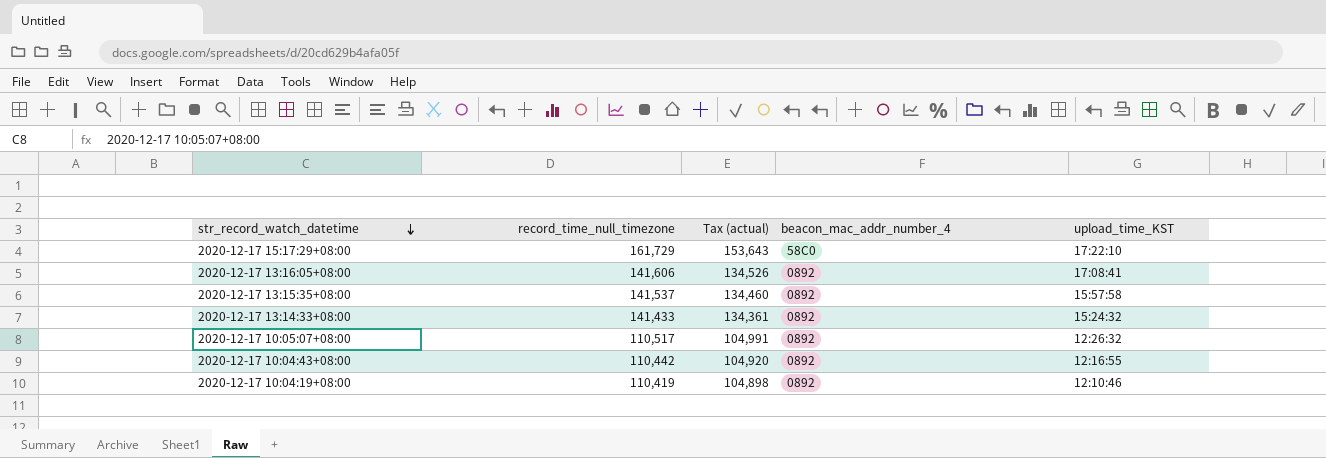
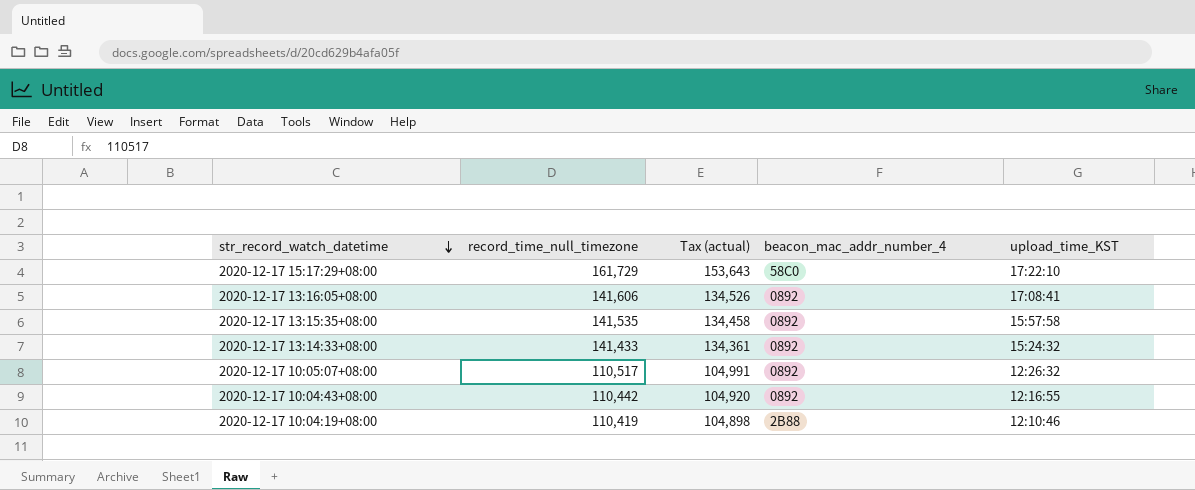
2020-12-17 13:15:35+08:00 | record_time_null_timezone: 141,537 -> 141,535
2020-12-17 13:15:35+08:00 | Tax (actual): 134,460 -> 134,458
2020-12-17 10:04:19+08:00 | beacon_mac_addr_number_4: 0892 -> 2B88

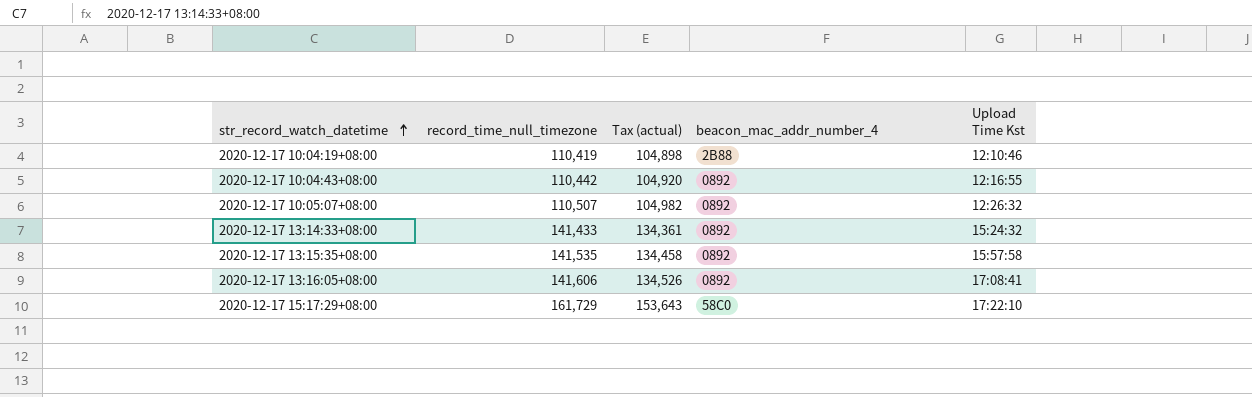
row order: str_record_watch_datetime descending -> str_record_watch_datetime ascending
column name: upload_time_KST -> Upload Time Kst
2020-12-17 10:05:07+08:00 | record_time_null_timezone: 110,517 -> 110,507
2020-12-17 10:05:07+08:00 | Tax (actual): 104,991 -> 104,982

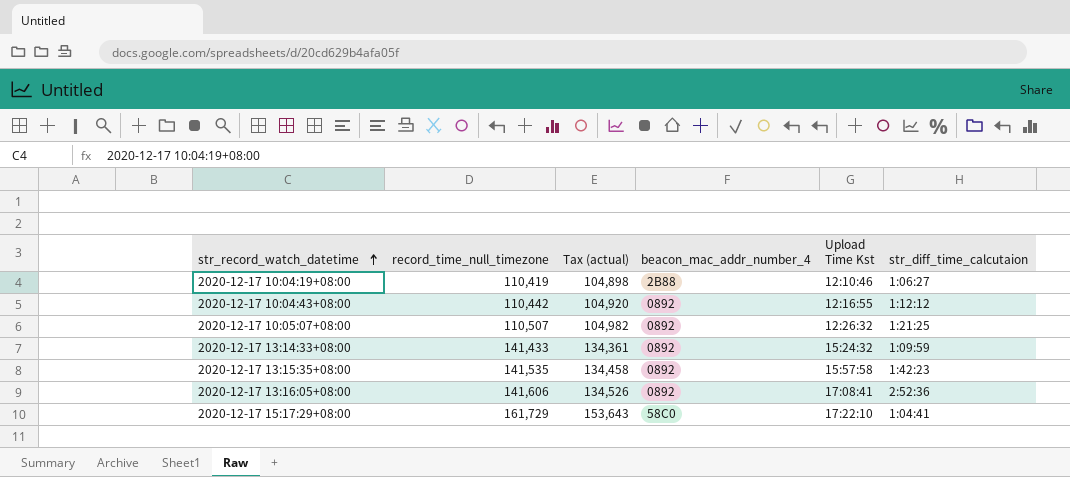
column str_diff_time_calcutaion | position: none -> 6

